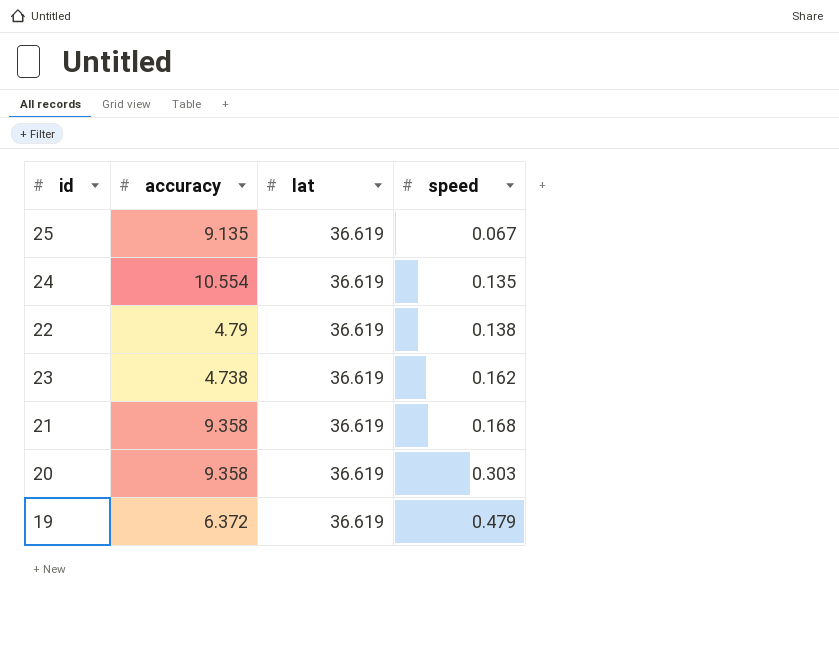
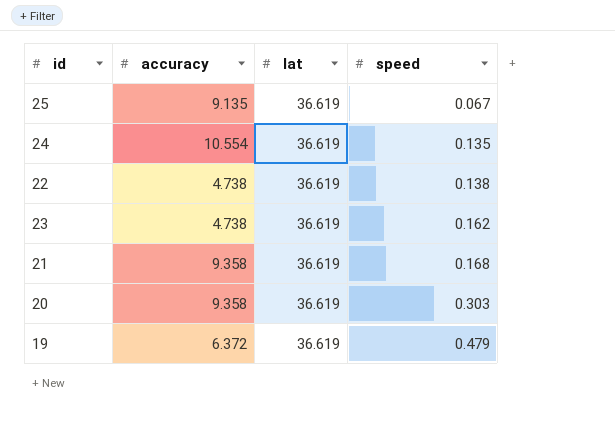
22 | accuracy: 4.79 -> 4.738

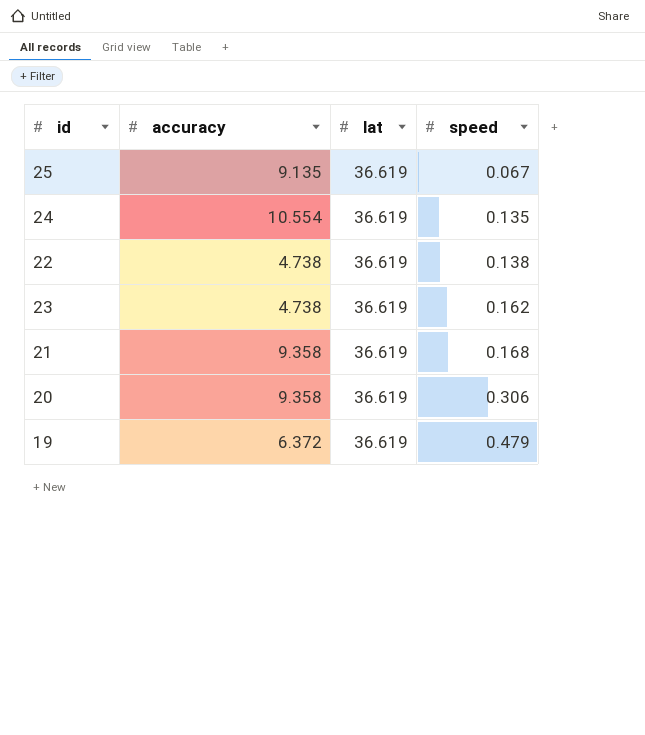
20 | speed: 0.303 -> 0.306

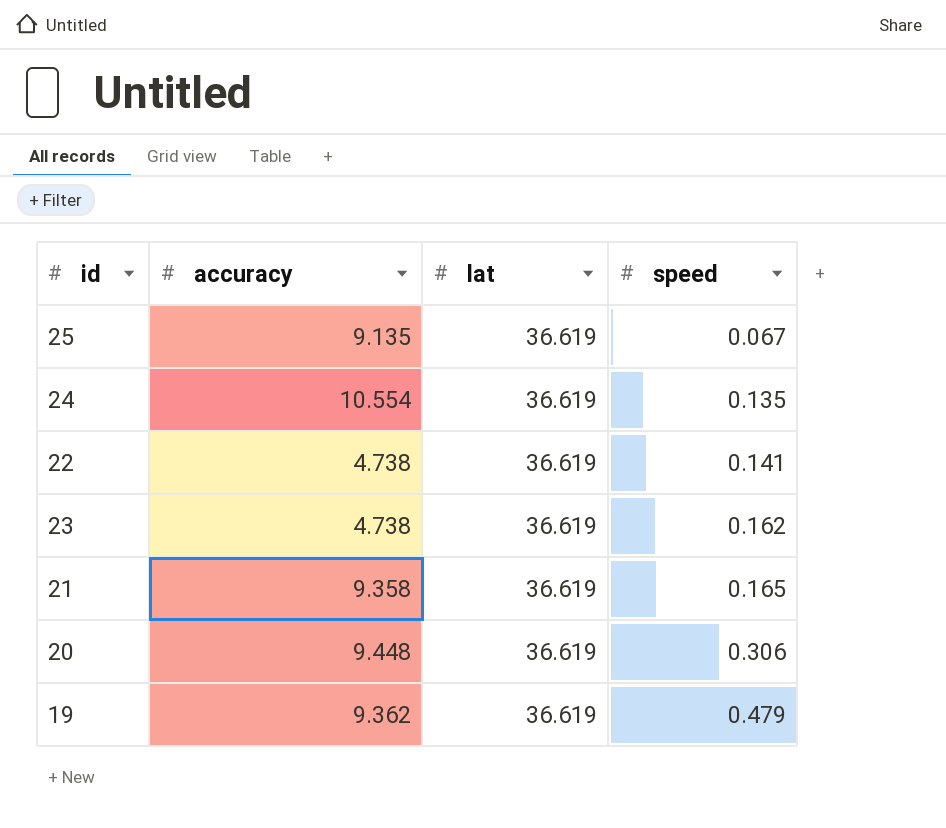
22 | speed: 0.138 -> 0.141
21 | speed: 0.168 -> 0.165
20 | accuracy: 9.358 -> 9.448
19 | accuracy: 6.372 -> 9.362

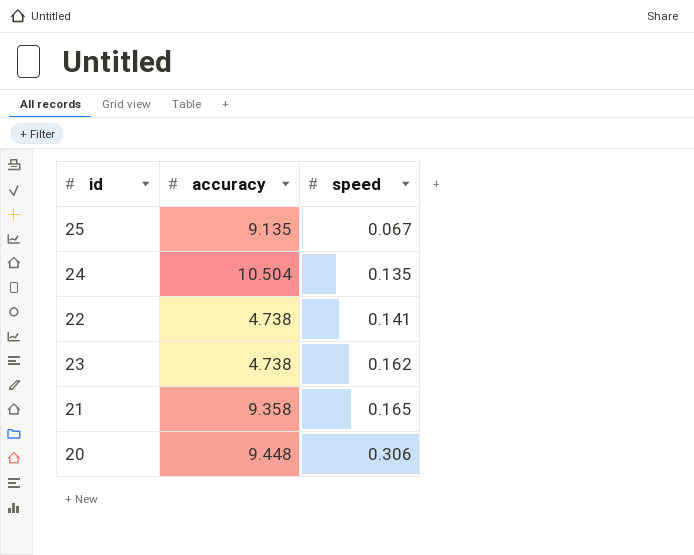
column lat | position: 3 -> none
row 19: 9.362 | 36.619 | 0.479 -> none
24 | accuracy: 10.554 -> 10.504

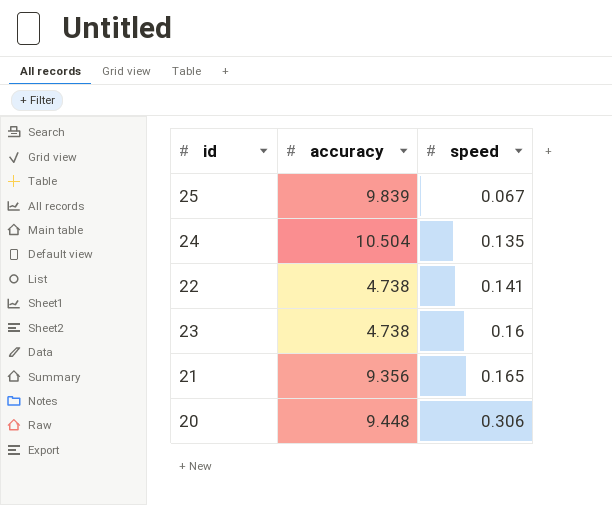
25 | accuracy: 9.135 -> 9.839
23 | speed: 0.162 -> 0.16
21 | accuracy: 9.358 -> 9.356

